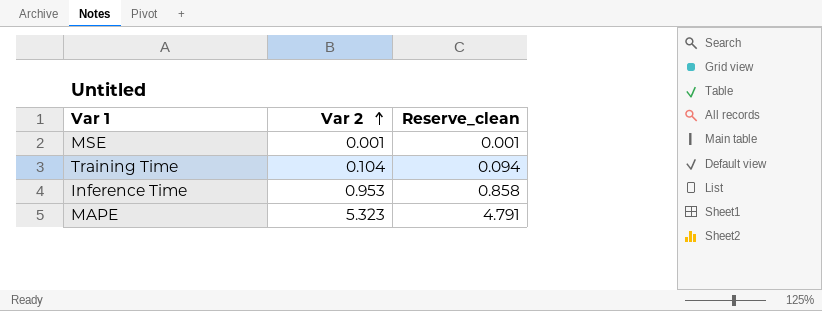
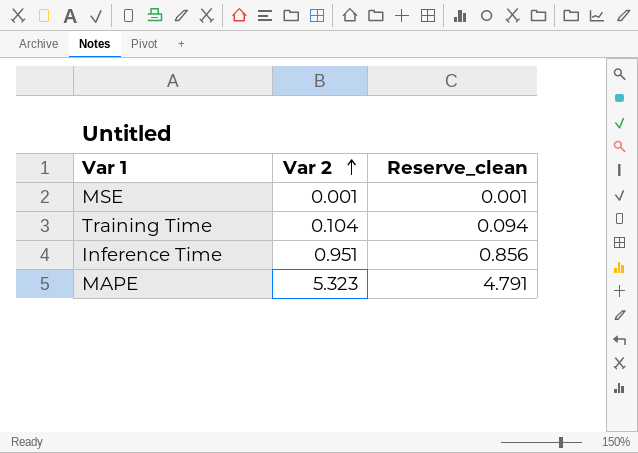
Inference Time | Var 2: 0.953 -> 0.951
Inference Time | Reserve_clean: 0.858 -> 0.856

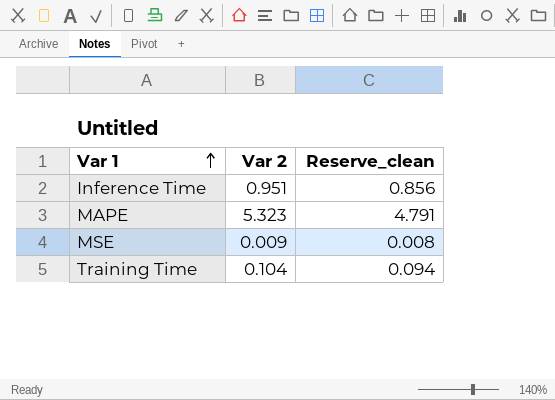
row order: Var 2 ascending -> Var 1 ascending
MSE | Var 2: 0.001 -> 0.009
MSE | Reserve_clean: 0.001 -> 0.008

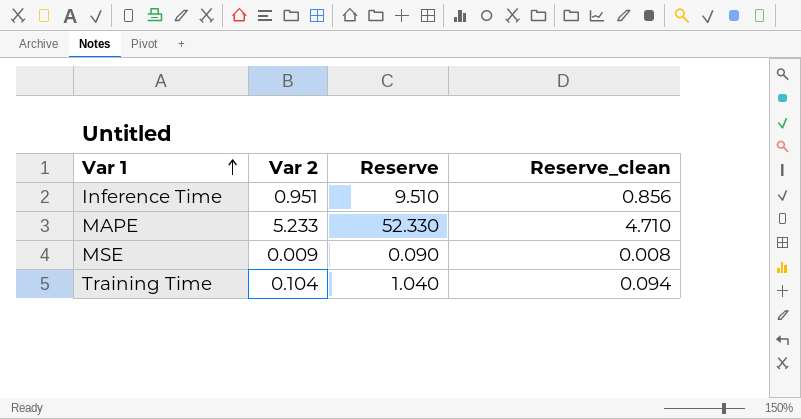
column Reserve | formula: none -> [Var 2] * 10
MAPE | Var 2: 5.323 -> 5.233
MAPE | Reserve_clean: 4.791 -> 4.710

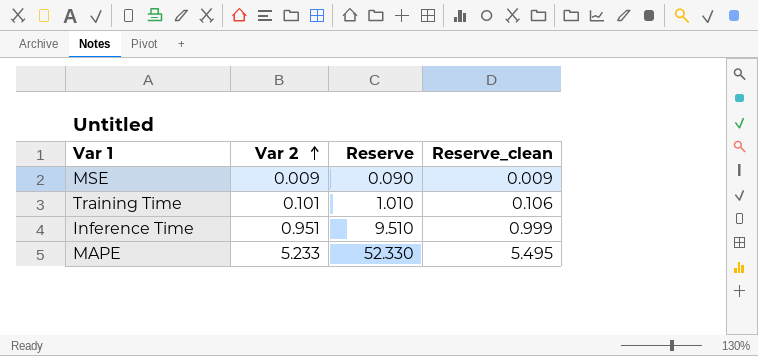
row order: Var 1 ascending -> Var 2 ascending
column Reserve_clean | formula: [Var 2] * 0.9 -> [Var 2] * 1.05
Training Time | Var 2: 0.104 -> 0.101
Training Time | Reserve: 1.040 -> 1.010

